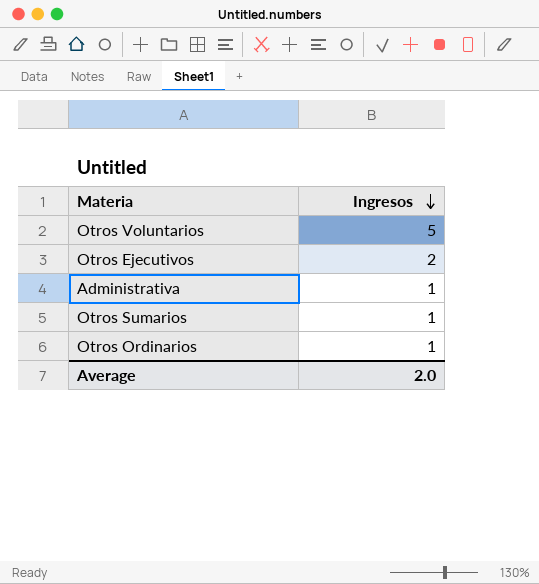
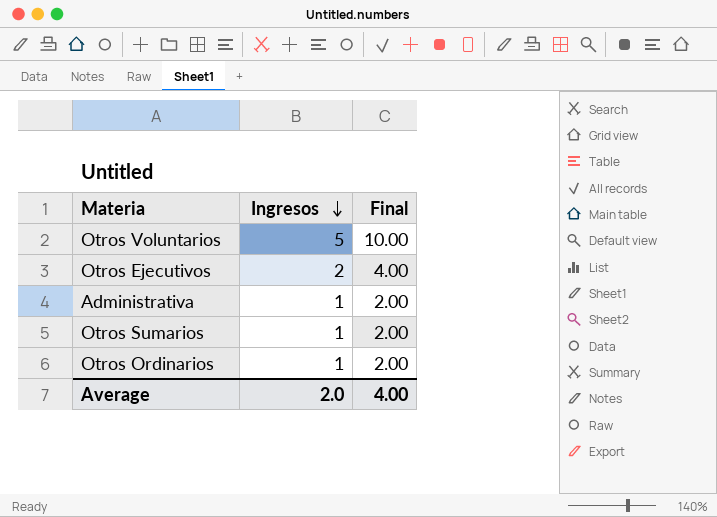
column Final | formula: none -> [Ingresos] * 2

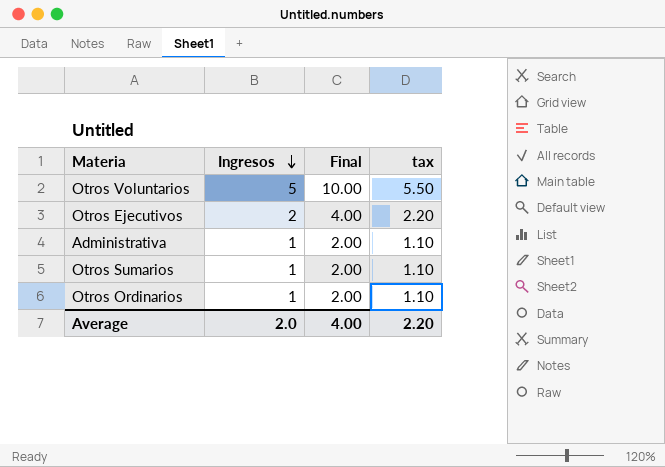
column tax | formula: none -> [Ingresos] * 1.1

